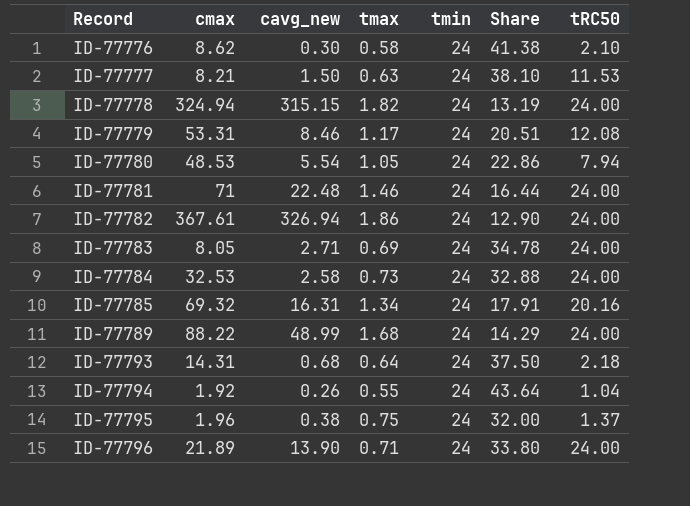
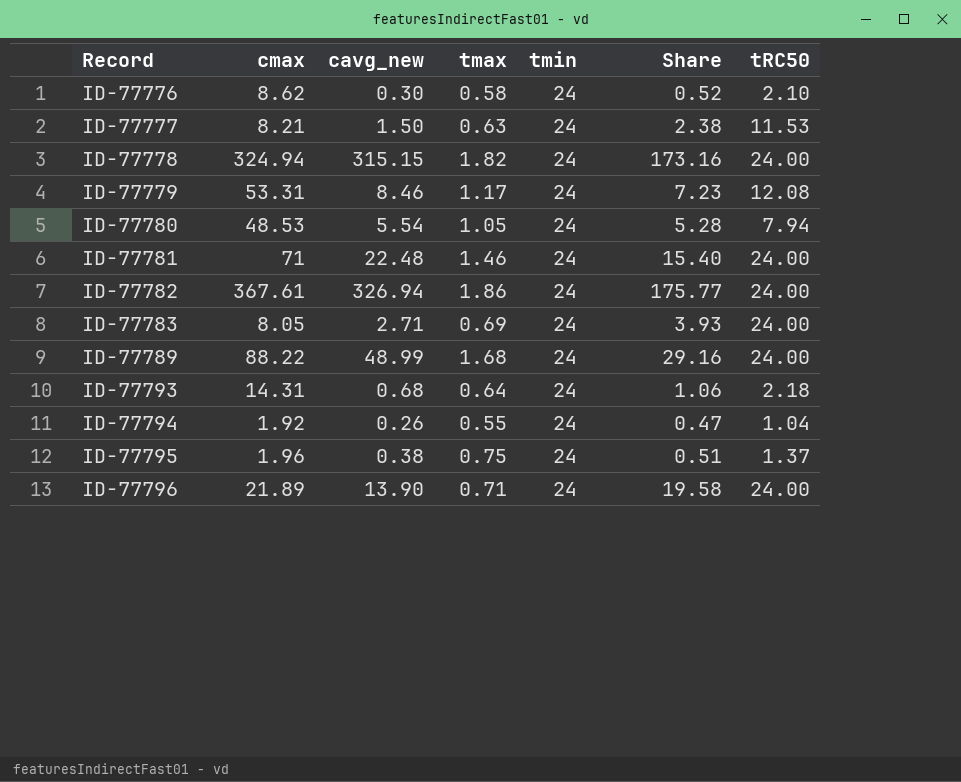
column Share | formula: [tmin] / [tmax] -> [cavg_new] / [tmax]
row ID-77784: 32.53 | 2.58 | 0.73 | 24 | 32.88 | 24.00 -> none
row ID-77785: 69.32 | 16.31 | 1.34 | 24 | 17.91 | 20.16 -> none

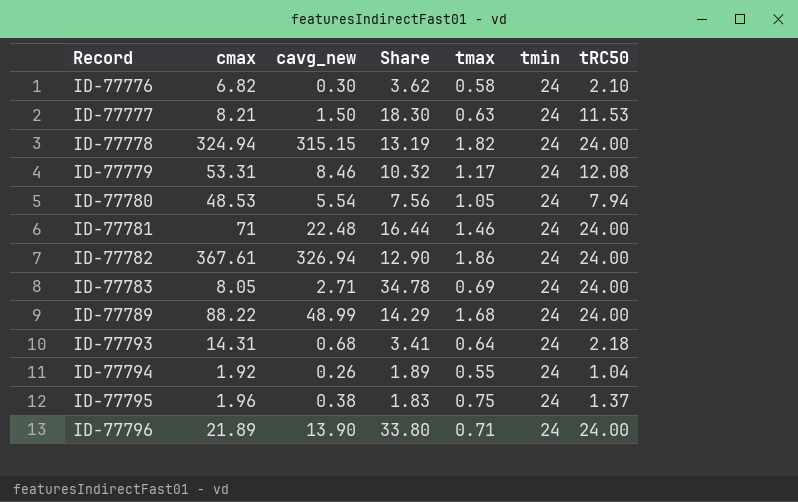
column Share | formula: [cavg_new] / [tmax] -> [tRC50] / [tmax]
column Share | position: 6 -> 4
ID-77776 | cmax: 8.62 -> 6.82

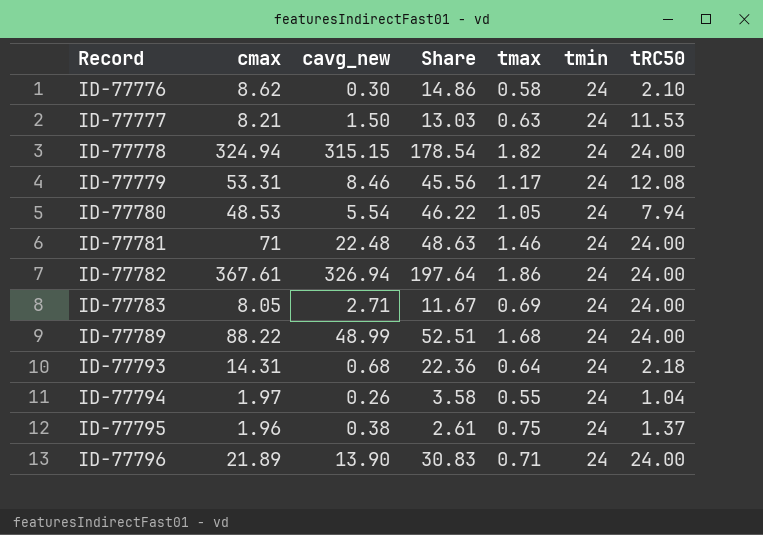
column Share | formula: [tRC50] / [tmax] -> [cmax] / [tmax]
ID-77776 | cmax: 6.82 -> 8.62
ID-77794 | cmax: 1.92 -> 1.97

